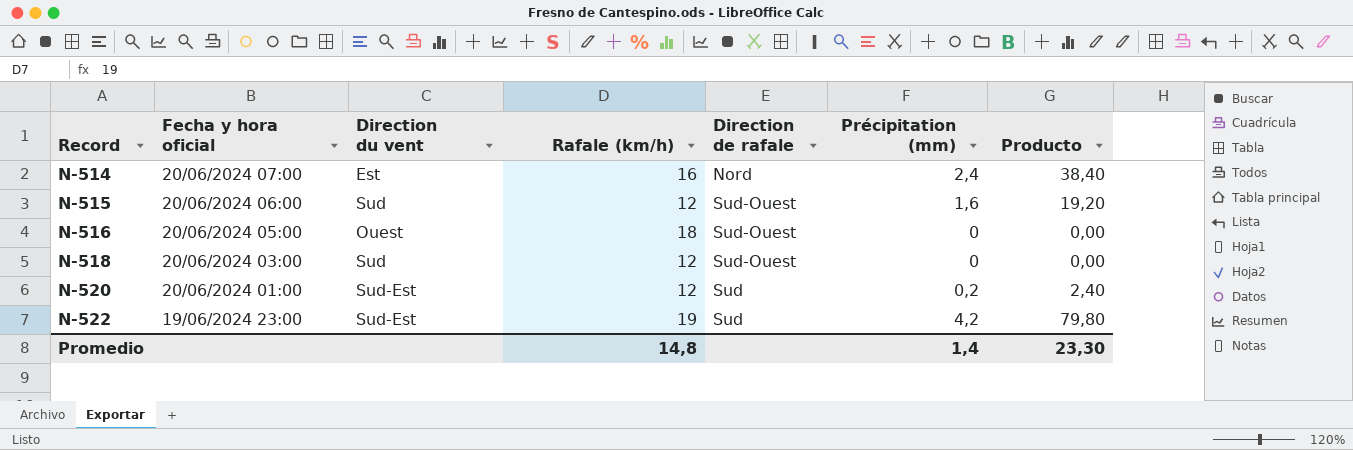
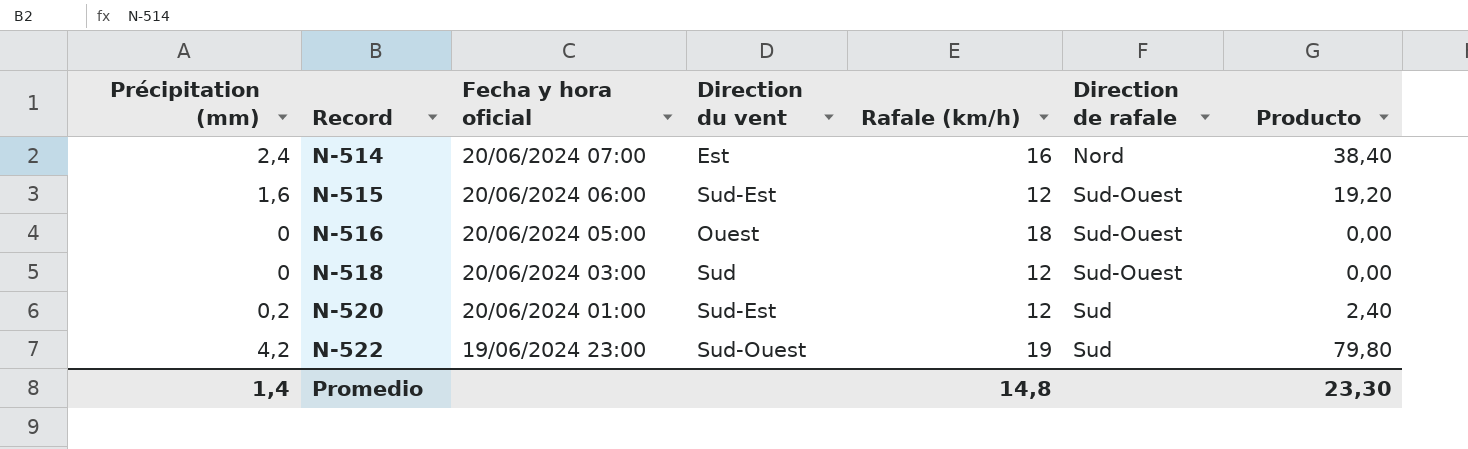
column Précipitation (mm) | position: 6 -> 1
N-515 | Direction du vent: Sud -> Sud-Est
N-522 | Direction du vent: Sud-Est -> Sud-Ouest

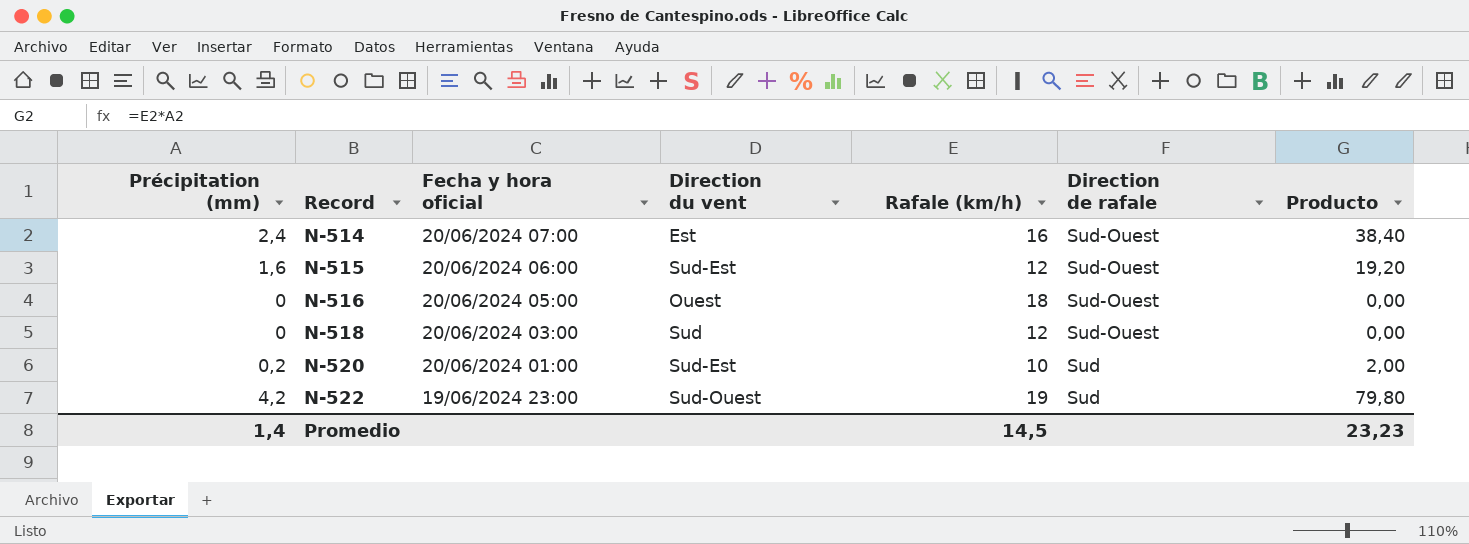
N-514 | Direction de rafale: Nord -> Sud-Ouest
N-520 | Rafale (km/h): 12 -> 10
N-520 | Producto: 2,40 -> 2,00
Promedio | Rafale (km/h): 14,8 -> 14,5
Promedio | Producto: 23,30 -> 23,23

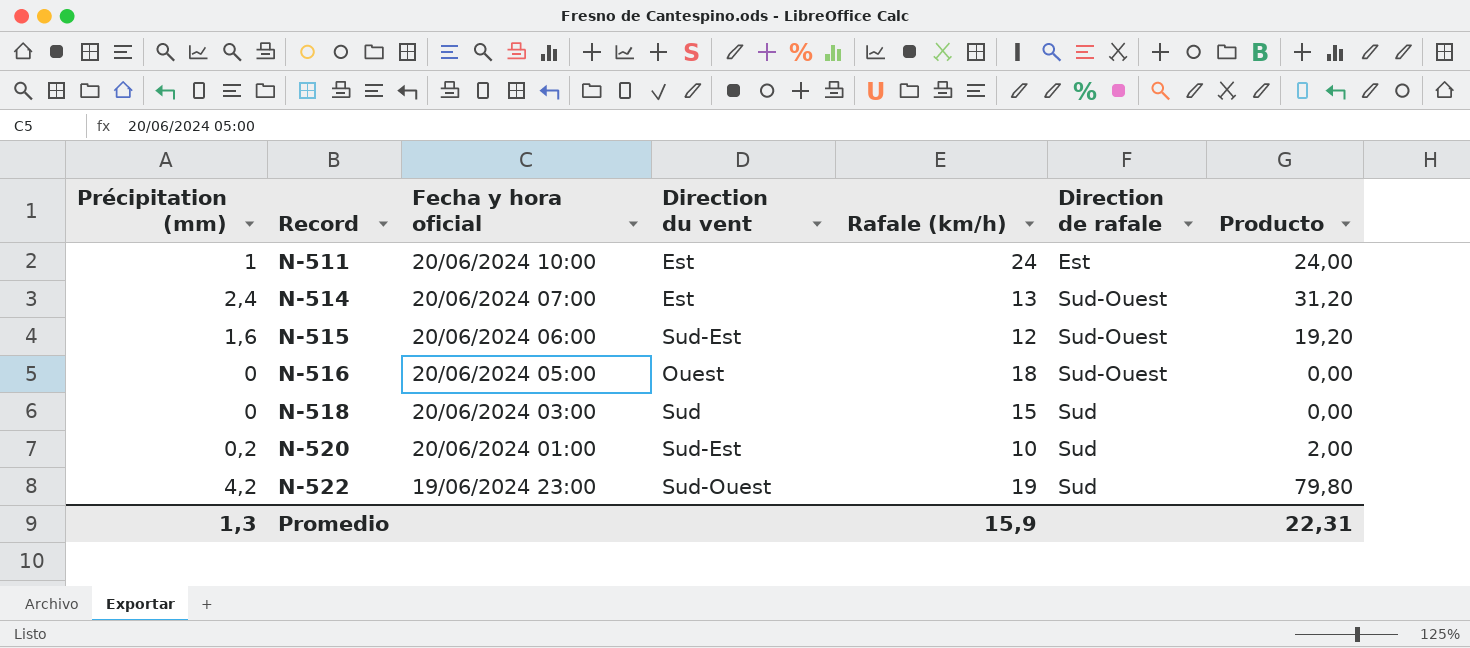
row N-511: none -> 1 | 20/06/2024 10:00 | Est | 24 | Est | 24,00
N-514 | Rafale (km/h): 16 -> 13
N-514 | Producto: 38,40 -> 31,20
N-518 | Rafale (km/h): 12 -> 15
N-518 | Direction de rafale: Sud-Ouest -> Sud
Promedio | Précipitation (mm): 1,4 -> 1,3
Promedio | Rafale (km/h): 14,5 -> 15,9
Promedio | Producto: 23,23 -> 22,31

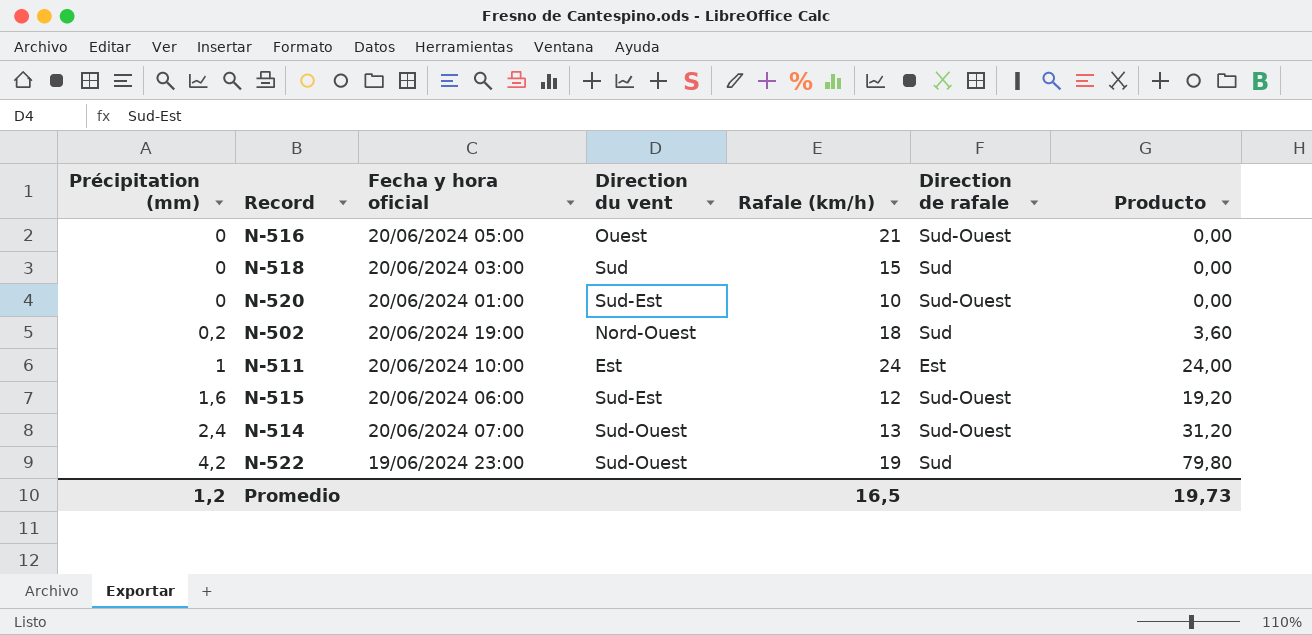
row order: Record ascending -> Précipitation (mm) ascending
N-516 | Rafale (km/h): 18 -> 21
N-520 | Précipitation (mm): 0,2 -> 0
N-520 | Direction de rafale: Sud -> Sud-Ouest
N-520 | Producto: 2,00 -> 0,00
row N-502: none -> 0,2 | 20/06/2024 19:00 | Nord-Ouest | 18 | Sud | 3,60
N-514 | Direction du vent: Est -> Sud-Ouest
Promedio | Précipitation (mm): 1,3 -> 1,2
Promedio | Rafale (km/h): 15,9 -> 16,5
Promedio | Producto: 22,31 -> 19,73

